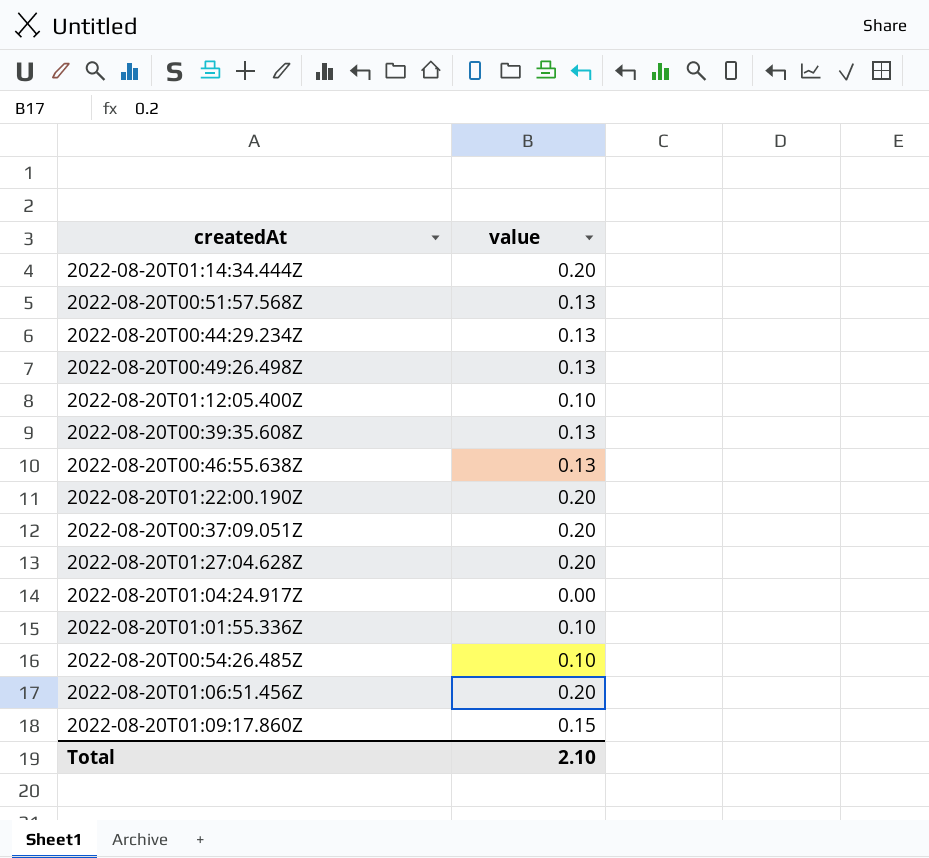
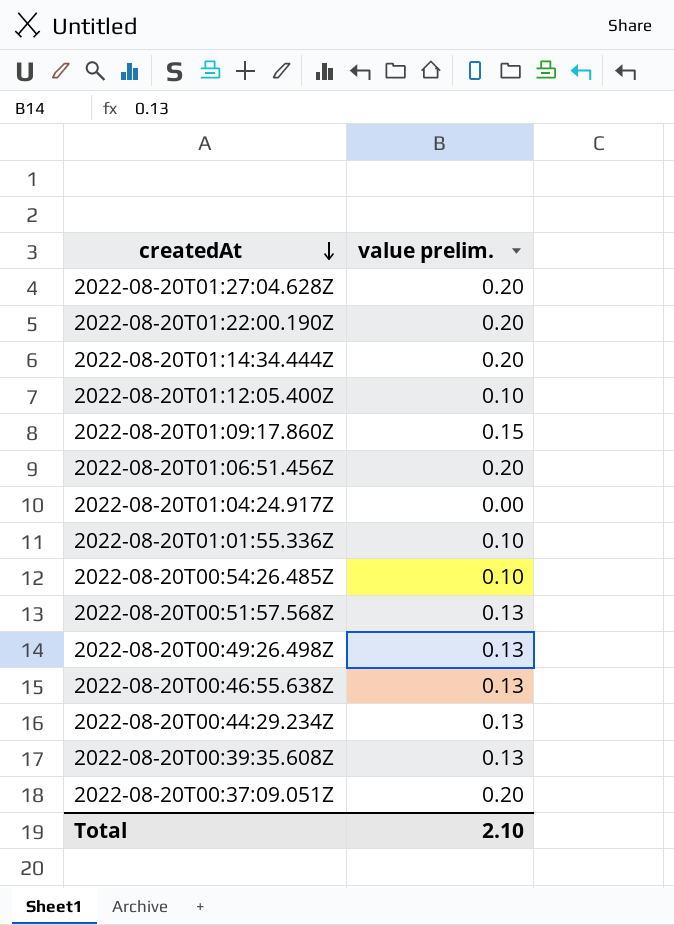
row order: none -> createdAt descending
column name: value -> value prelim.

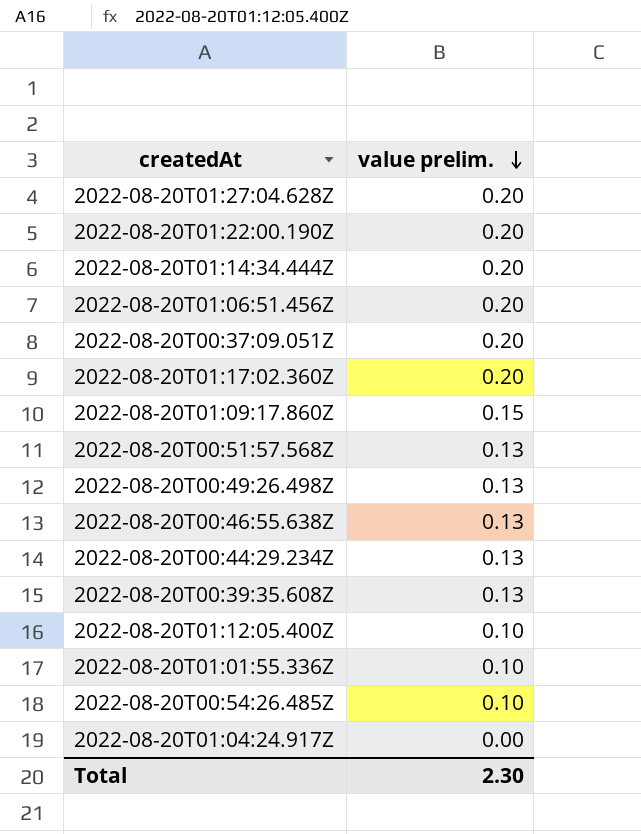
row order: createdAt descending -> value prelim. descending
row 2022-08-20T01:17:02.360Z: none -> 0.20
Total | value prelim.: 2.10 -> 2.30

